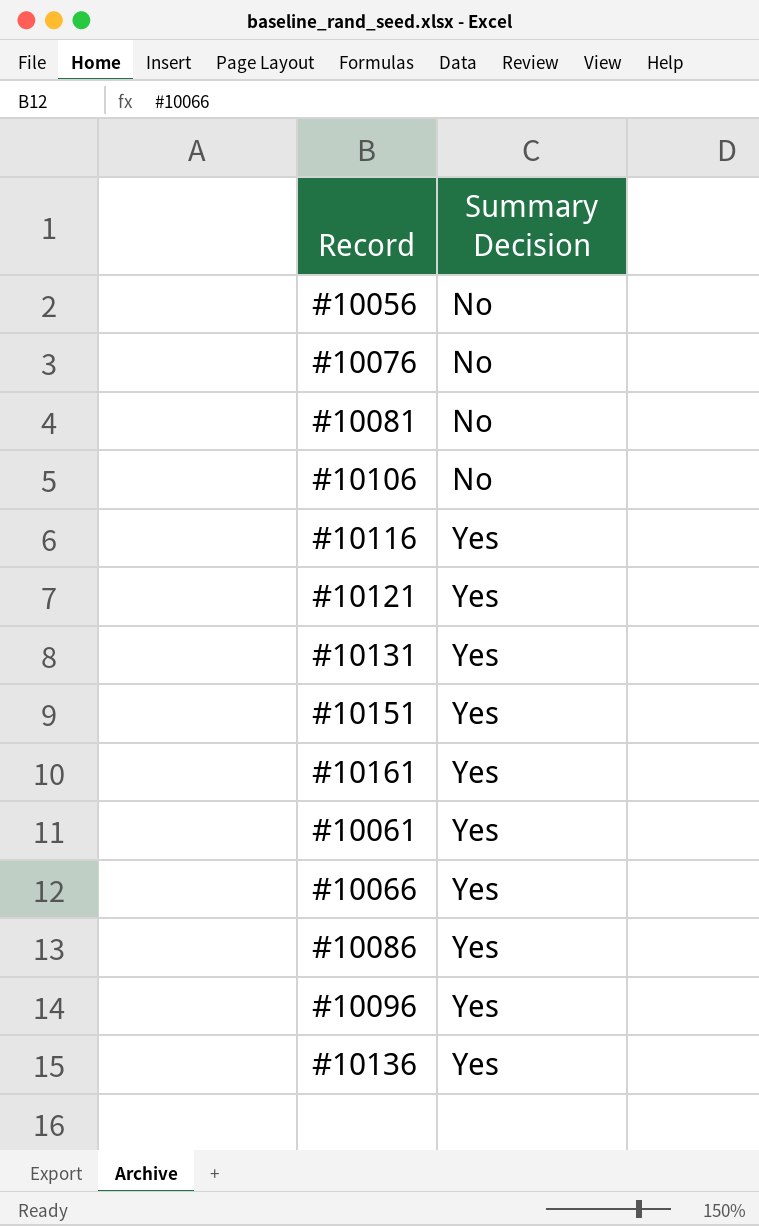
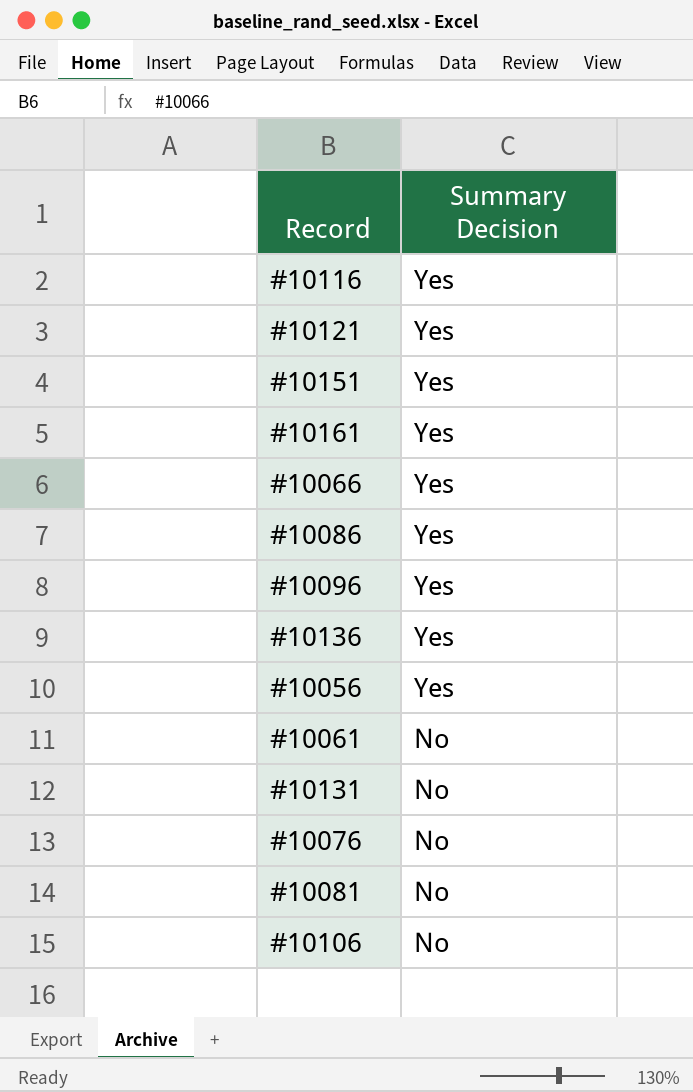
row order: Summary Decision ascending -> Summary Decision descending
#10056 | Summary Decision: No -> Yes
#10061 | Summary Decision: Yes -> No
#10131 | Summary Decision: Yes -> No

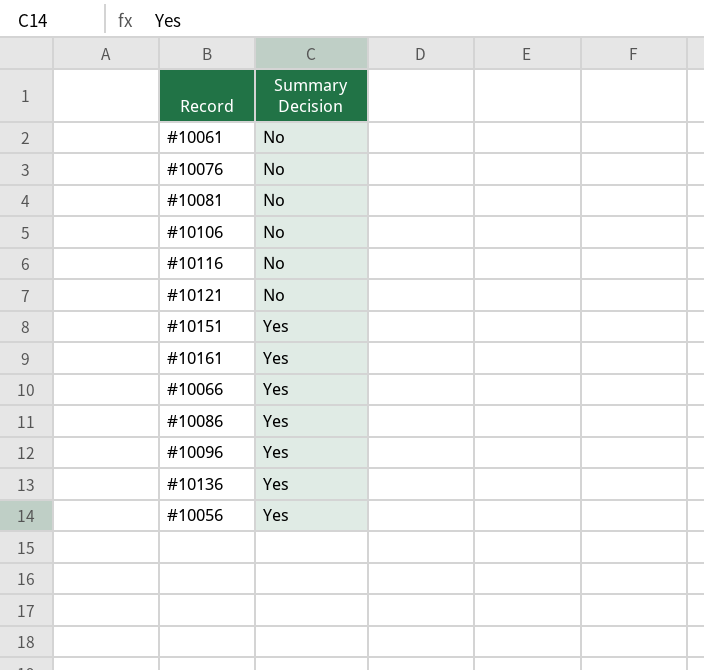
row order: Summary Decision descending -> Summary Decision ascending
row #10131: No -> none
#10116 | Summary Decision: Yes -> No
#10121 | Summary Decision: Yes -> No

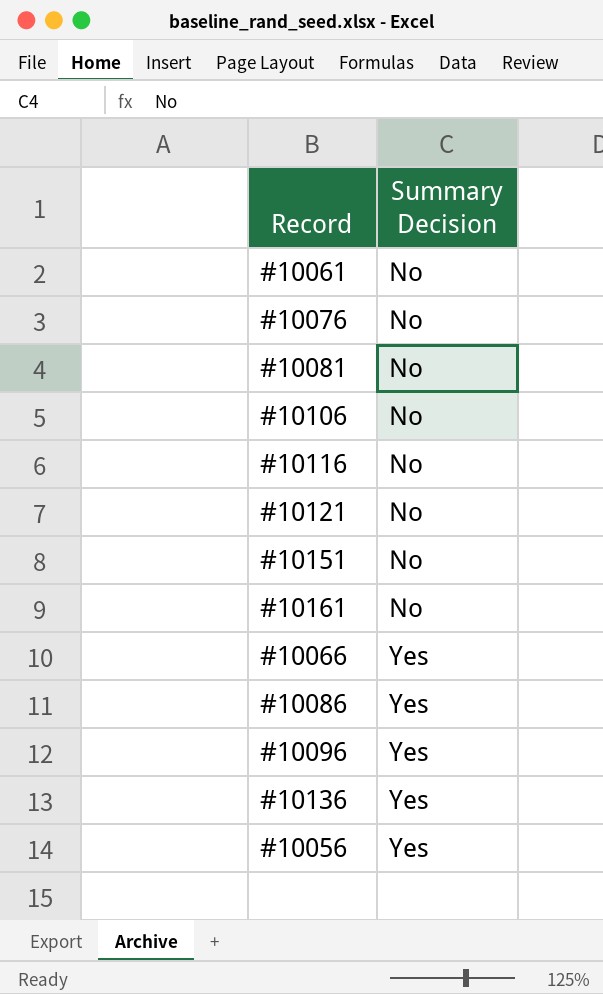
#10151 | Summary Decision: Yes -> No
#10161 | Summary Decision: Yes -> No

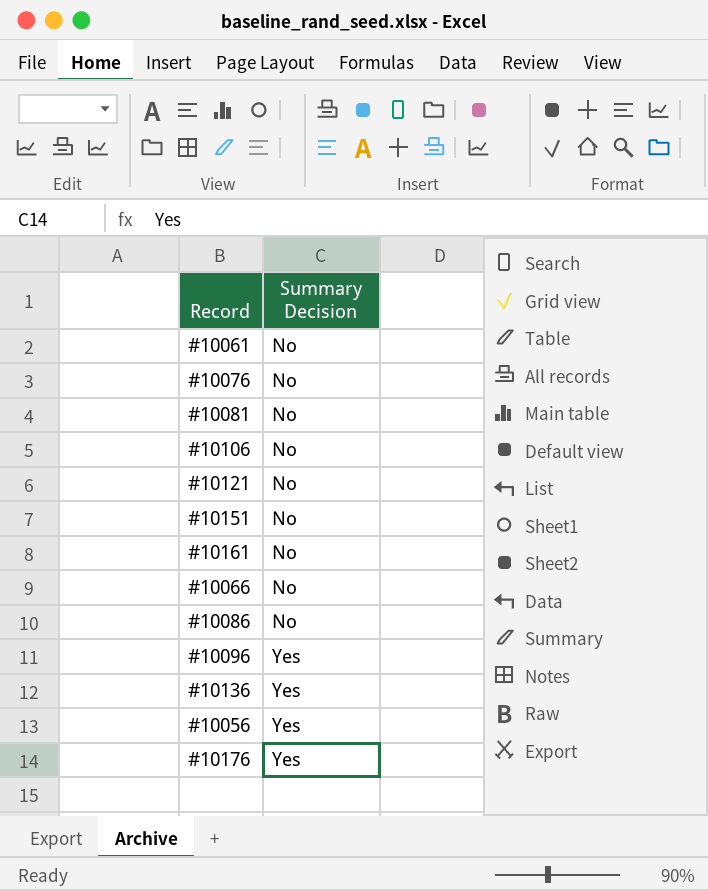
row #10116: No -> none
#10066 | Summary Decision: Yes -> No
#10086 | Summary Decision: Yes -> No
row #10176: none -> Yes

